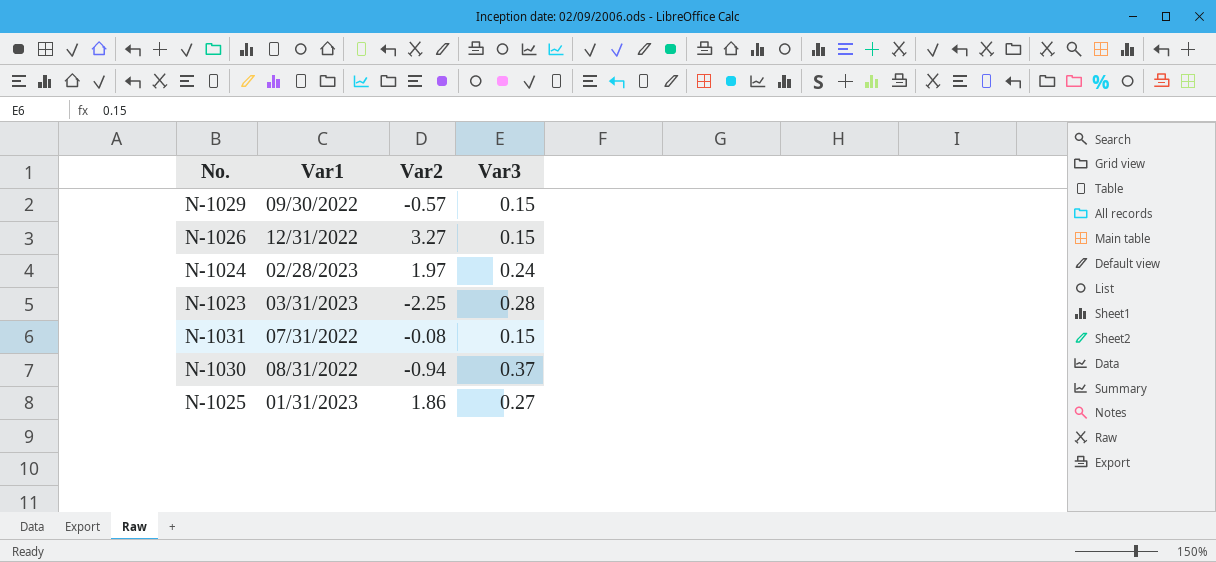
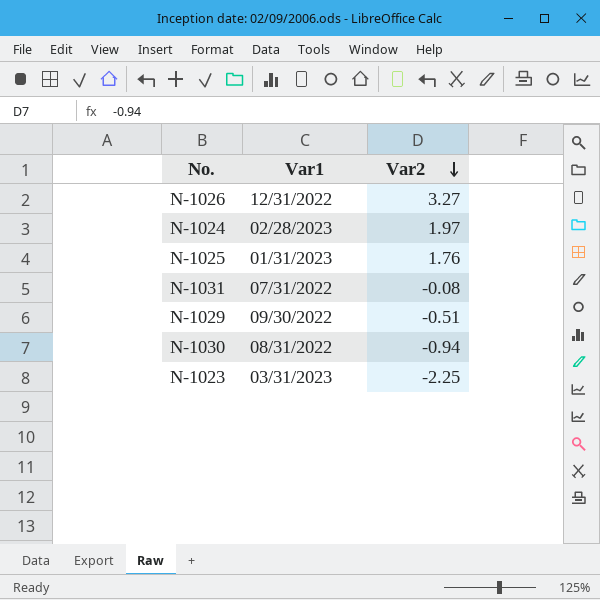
row order: none -> Var2 descending
column Var3 | position: 4 -> none
N-1025 | Var2: 1.86 -> 1.76
N-1029 | Var2: -0.57 -> -0.51

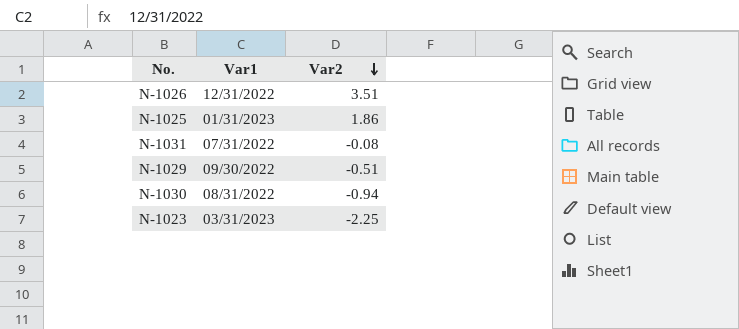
row N-1024: 02/28/2023 | 1.97 -> none
N-1026 | Var2: 3.27 -> 3.51
N-1025 | Var2: 1.76 -> 1.86

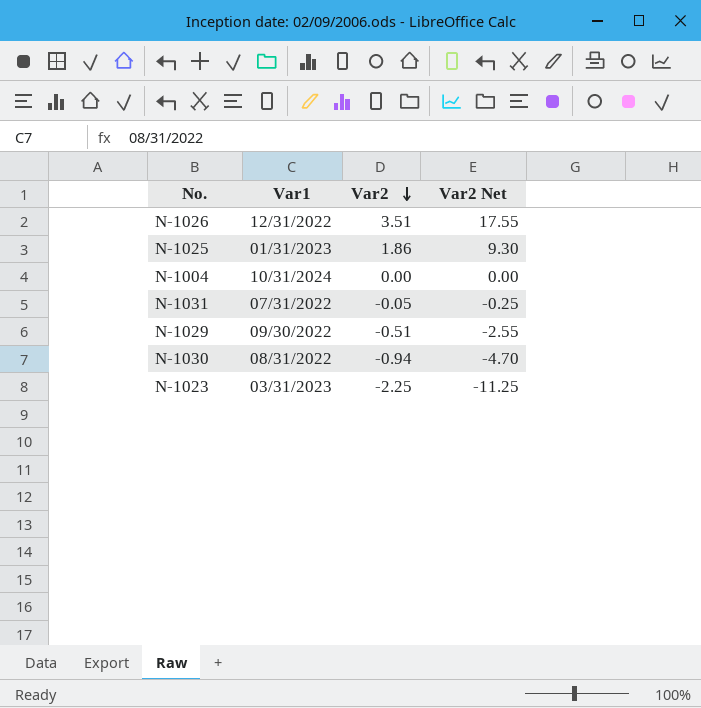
column Var2 Net | formula: none -> [Var2] * 5
row N-1004: none -> 10/31/2024 | 0.00 | 0.00
N-1031 | Var2: -0.08 -> -0.05

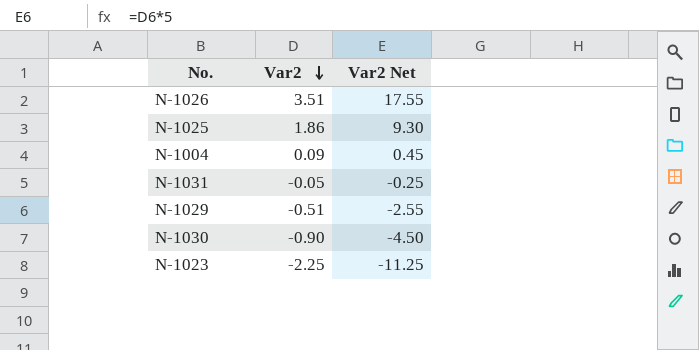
column Var1 | position: 2 -> none
N-1004 | Var2: 0.00 -> 0.09
N-1004 | Var2 Net: 0.00 -> 0.45
N-1030 | Var2: -0.94 -> -0.90
N-1030 | Var2 Net: -4.70 -> -4.50

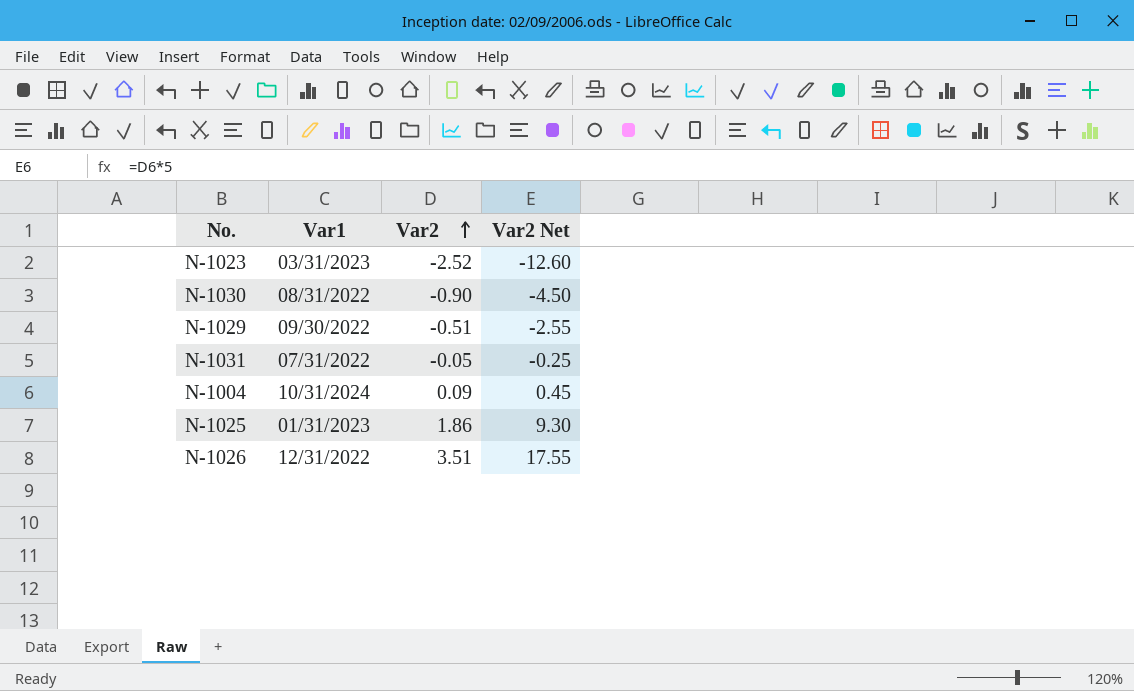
row order: Var2 descending -> Var2 ascending
column Var1 | position: none -> 2
N-1023 | Var2: -2.25 -> -2.52
N-1023 | Var2 Net: -11.25 -> -12.60

